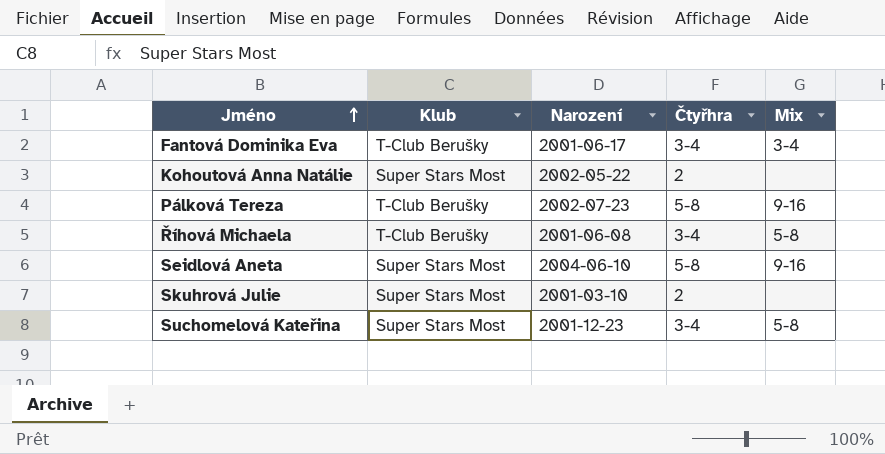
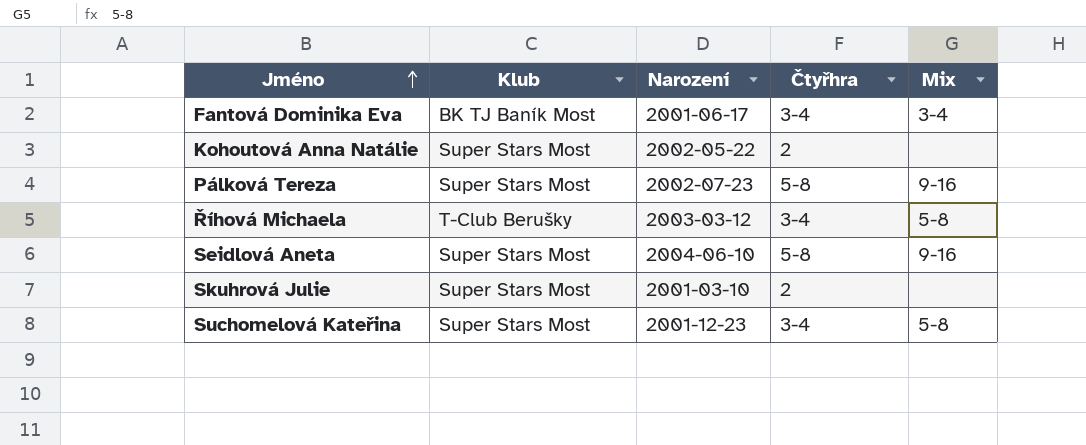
Fantová Dominika Eva | Klub: T-Club Berušky -> BK TJ Baník Most
Pálková Tereza | Klub: T-Club Berušky -> Super Stars Most
Říhová Michaela | Narození: 2001-06-08 -> 2003-03-12

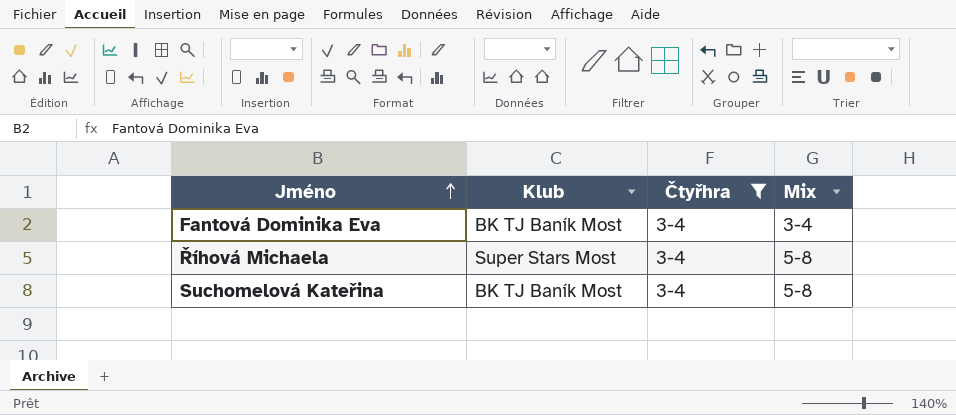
filter: none -> Čtyřhra = 3-4
column Narození | position: 3 -> none
Říhová Michaela | Klub: T-Club Berušky -> Super Stars Most
Suchomelová Kateřina | Klub: Super Stars Most -> BK TJ Baník Most

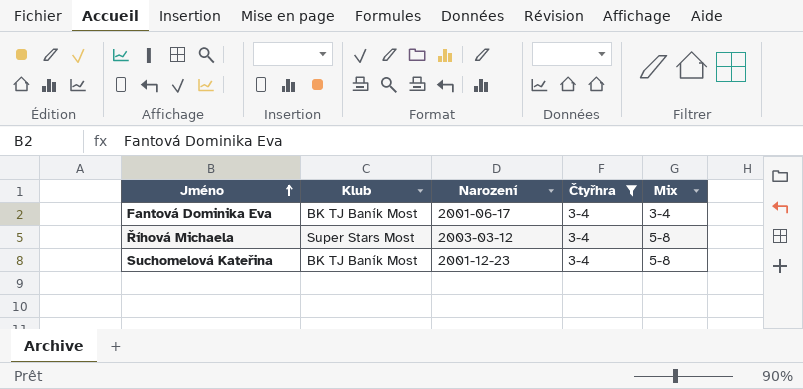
column Narození | position: none -> 3

